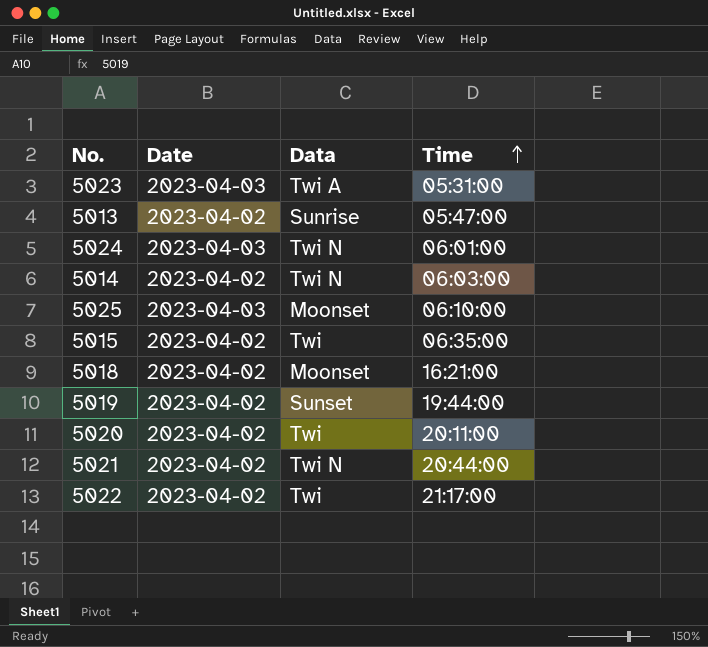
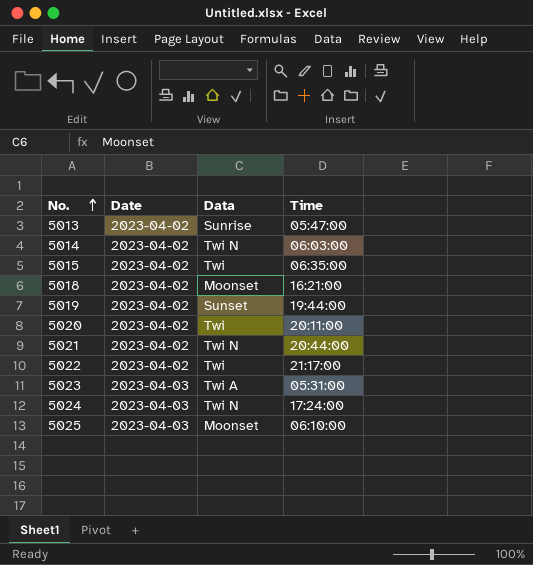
row order: Time ascending -> No. ascending
5024 | Time: 06:01:00 -> 17:24:00

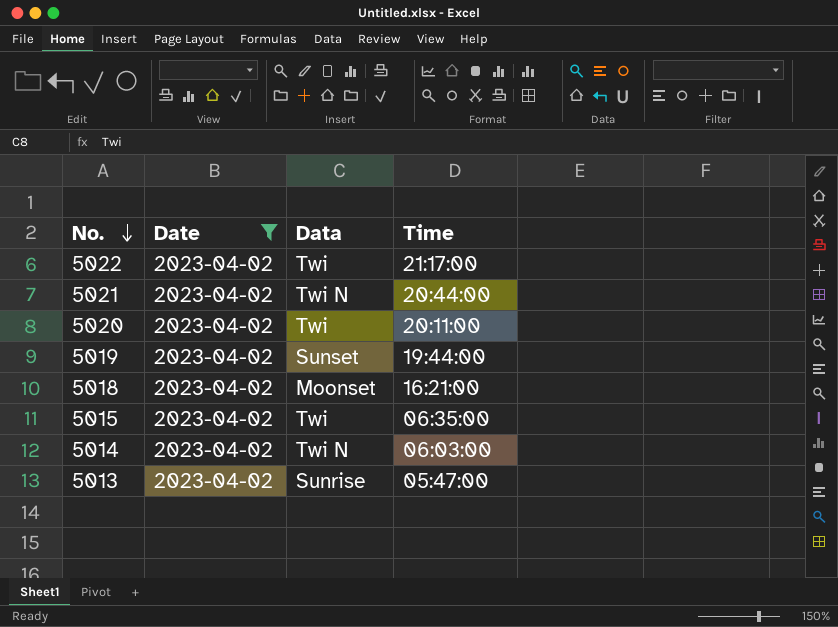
filter: none -> Date = 2023-04-02
row order: No. ascending -> No. descending

